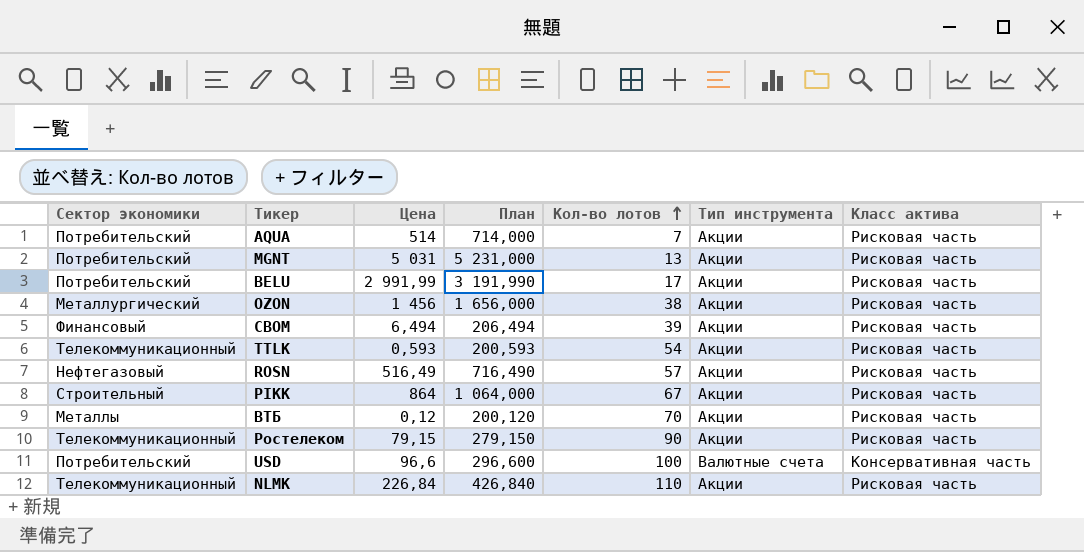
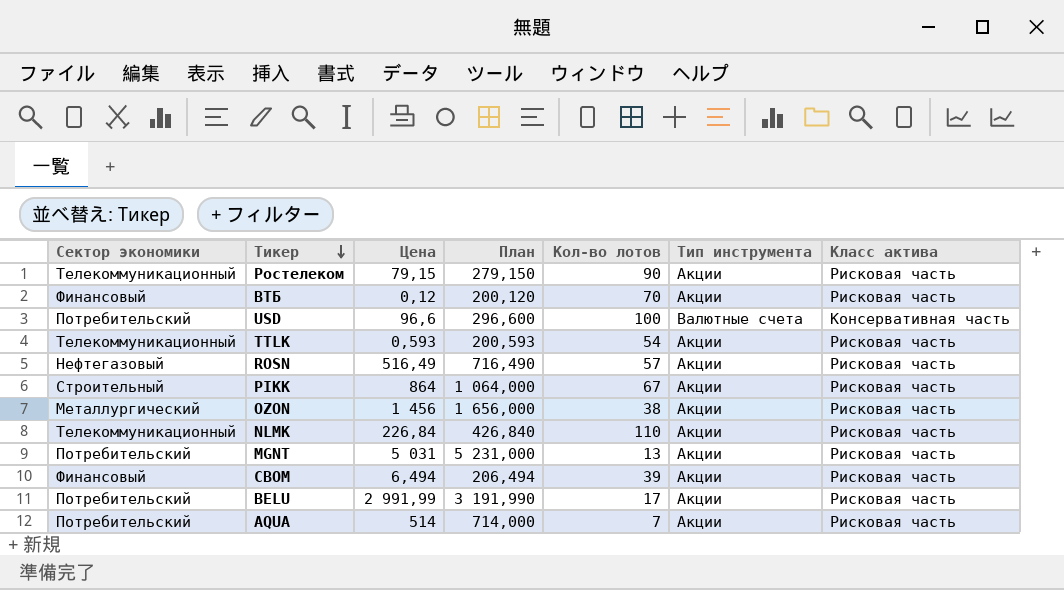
row order: Кол-во лотов ascending -> Тикер descending
ВТБ | Сектор экономики: Металлы -> Финансовый

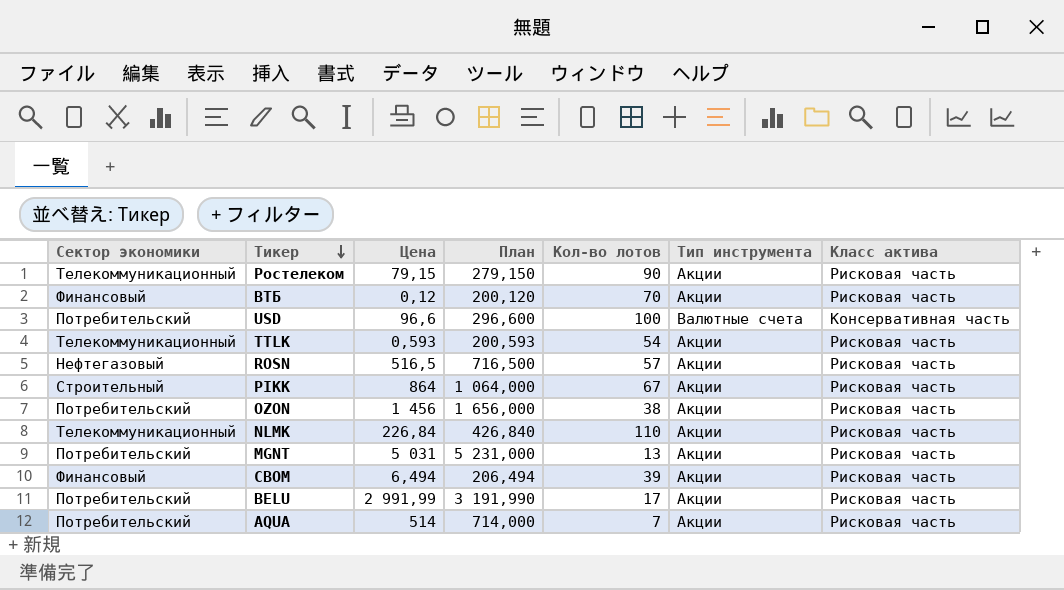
ROSN | Цена: 516,49 -> 516,5
ROSN | План: 716,490 -> 716,500
OZON | Сектор экономики: Металлургический -> Потребительский

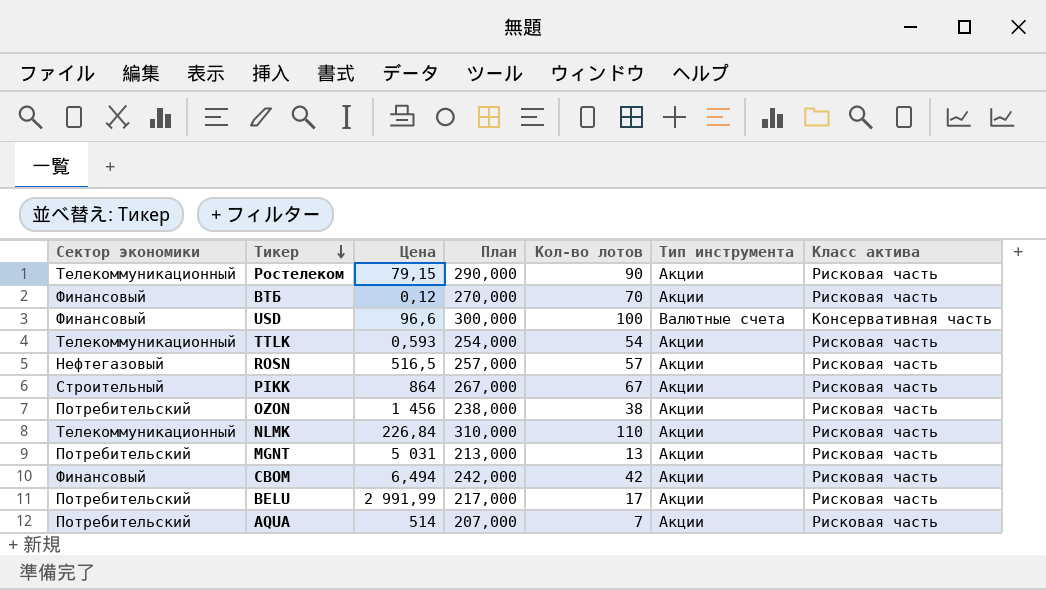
column План | formula: [Цена] + 200 -> [Кол-во лотов] + 200
USD | Сектор экономики: Потребительский -> Финансовый
CBOM | Кол-во лотов: 39 -> 42

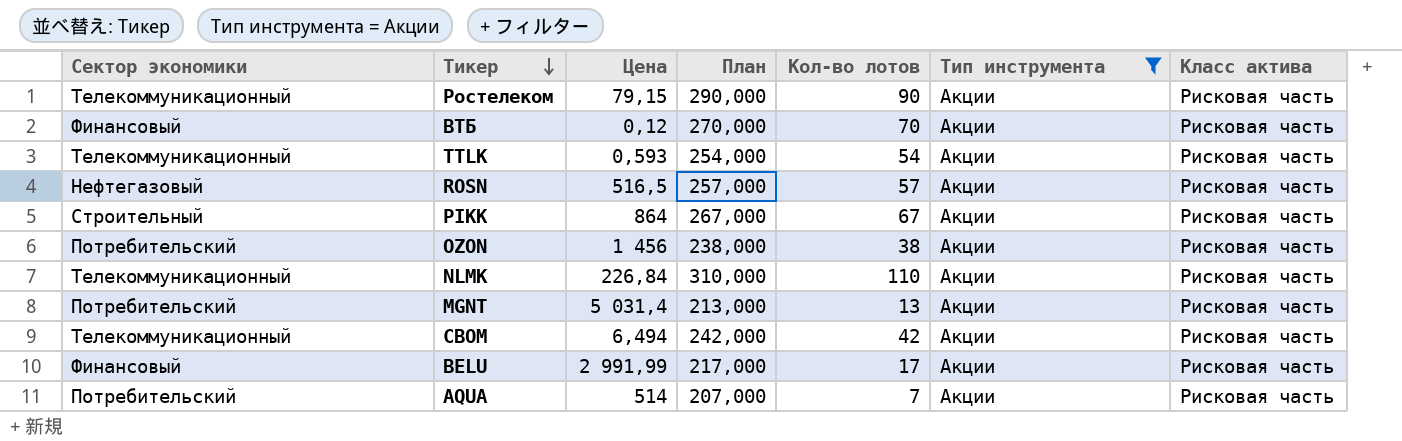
filter: none -> Тип инструмента = Акции
MGNT | Цена: 5 031 -> 5 031,4
CBOM | Сектор экономики: Финансовый -> Телекоммуникационный
BELU | Сектор экономики: Потребительский -> Финансовый

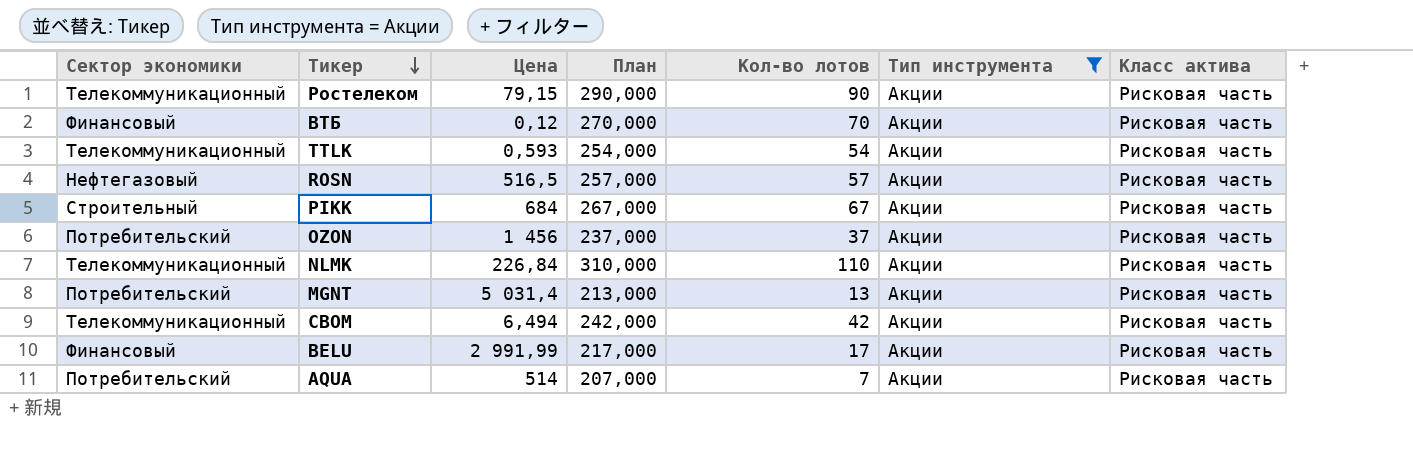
PIKK | Цена: 864 -> 684
OZON | План: 238,000 -> 237,000
OZON | Кол-во лотов: 38 -> 37

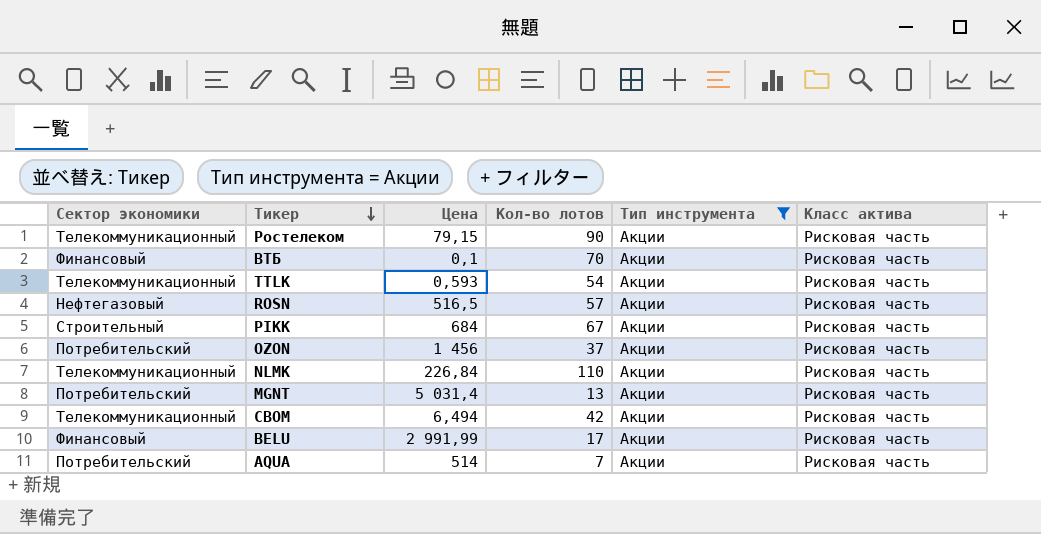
column План | formula: [Кол-во лотов] + 200 -> none
ВТБ | Цена: 0,12 -> 0,1

